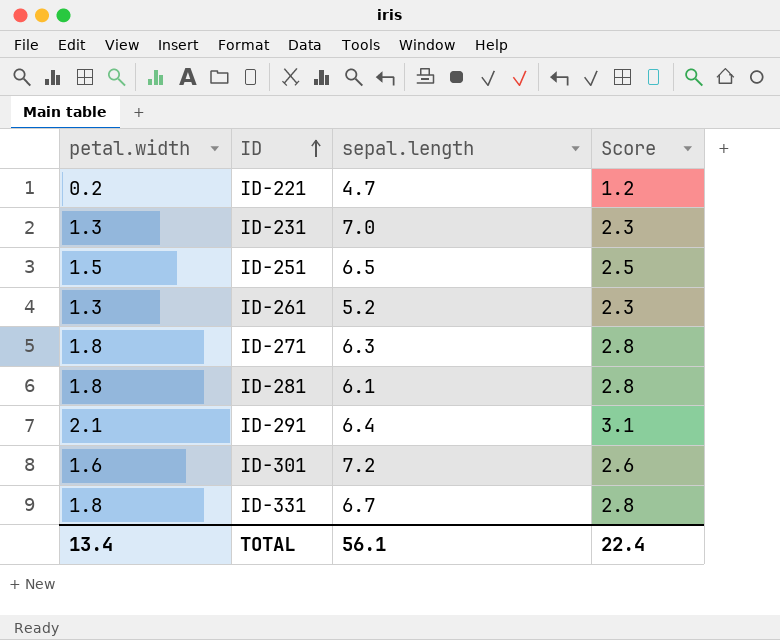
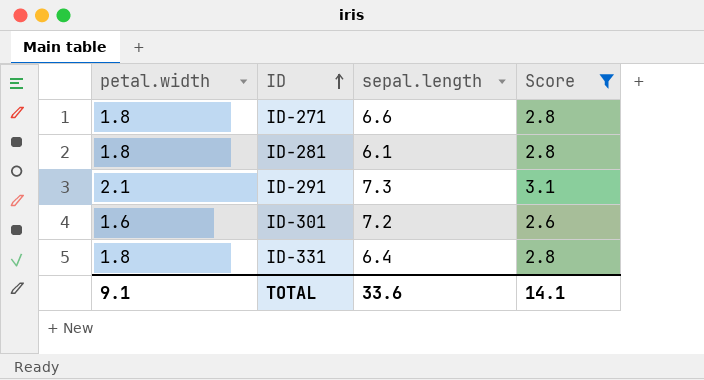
filter: none -> Score >= 2.6
ID-271 | sepal.length: 6.3 -> 6.6
ID-291 | sepal.length: 6.4 -> 7.3
ID-331 | sepal.length: 6.7 -> 6.4
TOTAL | petal.width: 13.4 -> 9.1
TOTAL | sepal.length: 56.1 -> 33.6
TOTAL | Score: 22.4 -> 14.1

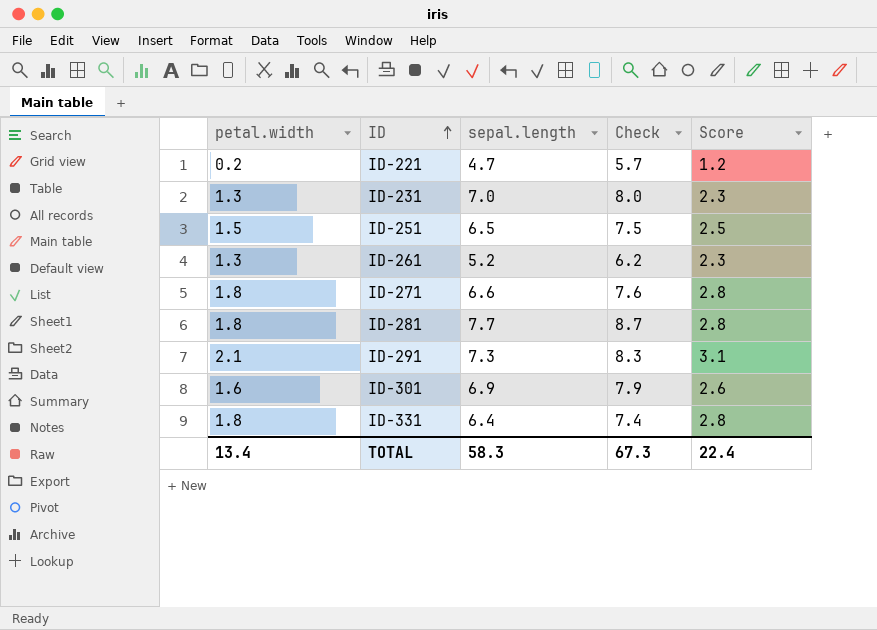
filter: Score >= 2.6 -> none
column Check | formula: none -> [sepal.length] + 1
ID-281 | sepal.length: 6.1 -> 7.7
ID-301 | sepal.length: 7.2 -> 6.9
TOTAL | petal.width: 9.1 -> 13.4
TOTAL | sepal.length: 33.6 -> 58.3
TOTAL | Score: 14.1 -> 22.4

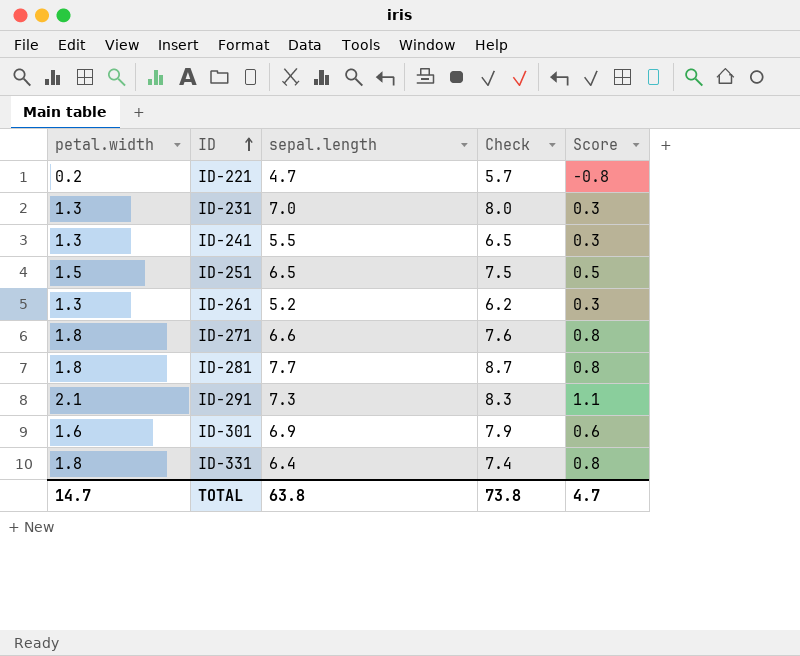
column Score | formula: [petal.width] + 1 -> [petal.width] - 1
row ID-241: none -> 1.3 | 5.5 | 6.5 | 0.3
TOTAL | petal.width: 13.4 -> 14.7
TOTAL | sepal.length: 58.3 -> 63.8
TOTAL | Check: 67.3 -> 73.8
TOTAL | Score: 22.4 -> 4.7

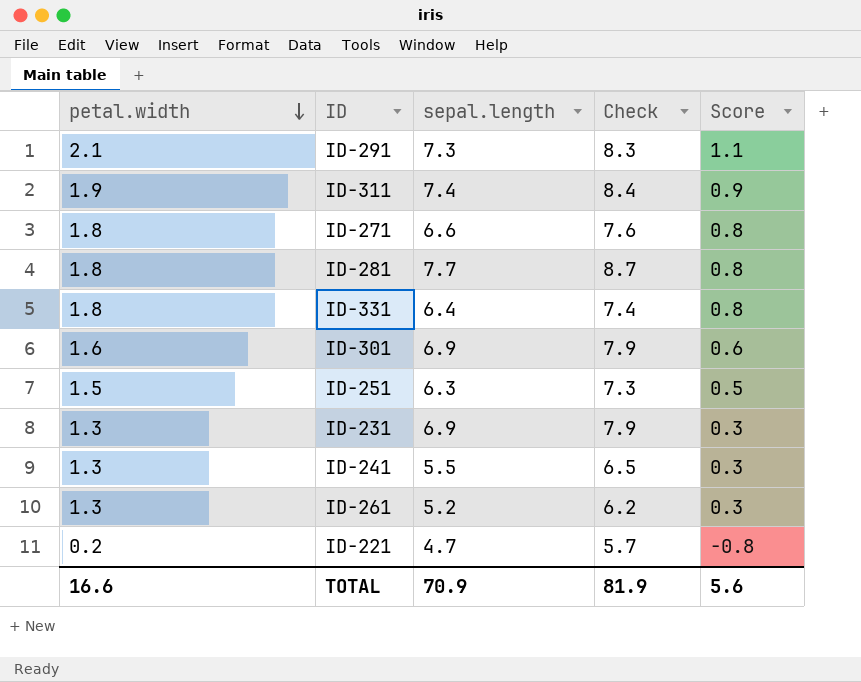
row order: ID ascending -> petal.width descending
row ID-311: none -> 1.9 | 7.4 | 8.4 | 0.9
ID-251 | sepal.length: 6.5 -> 6.3
ID-251 | Check: 7.5 -> 7.3
ID-231 | sepal.length: 7.0 -> 6.9
ID-231 | Check: 8.0 -> 7.9
TOTAL | petal.width: 14.7 -> 16.6
TOTAL | sepal.length: 63.8 -> 70.9
TOTAL | Check: 73.8 -> 81.9
TOTAL | Score: 4.7 -> 5.6

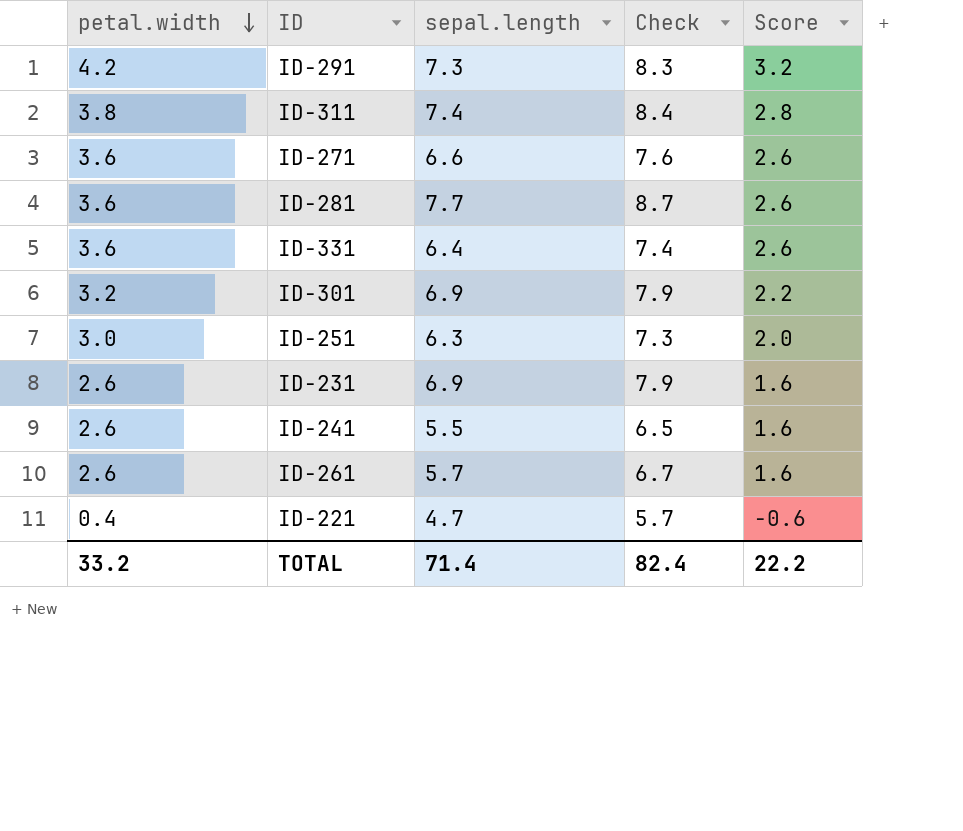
ID-291 | petal.width: 2.1 -> 4.2
ID-291 | Score: 1.1 -> 3.2
ID-311 | petal.width: 1.9 -> 3.8
ID-311 | Score: 0.9 -> 2.8
ID-271 | petal.width: 1.8 -> 3.6
ID-271 | Score: 0.8 -> 2.6
ID-281 | petal.width: 1.8 -> 3.6
ID-281 | Score: 0.8 -> 2.6
ID-331 | petal.width: 1.8 -> 3.6
ID-331 | Score: 0.8 -> 2.6
ID-301 | petal.width: 1.6 -> 3.2
ID-301 | Score: 0.6 -> 2.2
ID-251 | petal.width: 1.5 -> 3.0
ID-251 | Score: 0.5 -> 2.0
ID-231 | petal.width: 1.3 -> 2.6
ID-231 | Score: 0.3 -> 1.6
ID-241 | petal.width: 1.3 -> 2.6
ID-241 | Score: 0.3 -> 1.6
ID-261 | petal.width: 1.3 -> 2.6
ID-261 | sepal.length: 5.2 -> 5.7
ID-261 | Check: 6.2 -> 6.7
ID-261 | Score: 0.3 -> 1.6
ID-221 | petal.width: 0.2 -> 0.4
ID-221 | Score: -0.8 -> -0.6
TOTAL | petal.width: 16.6 -> 33.2
TOTAL | sepal.length: 70.9 -> 71.4
TOTAL | Check: 81.9 -> 82.4
TOTAL | Score: 5.6 -> 22.2

